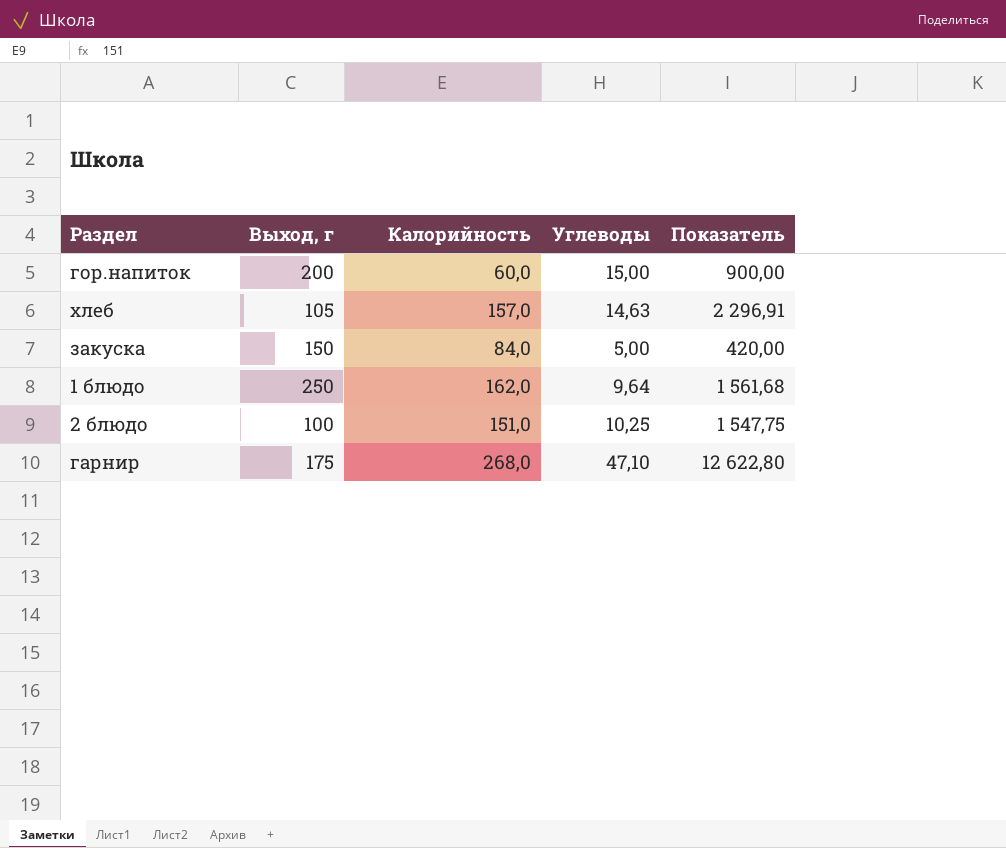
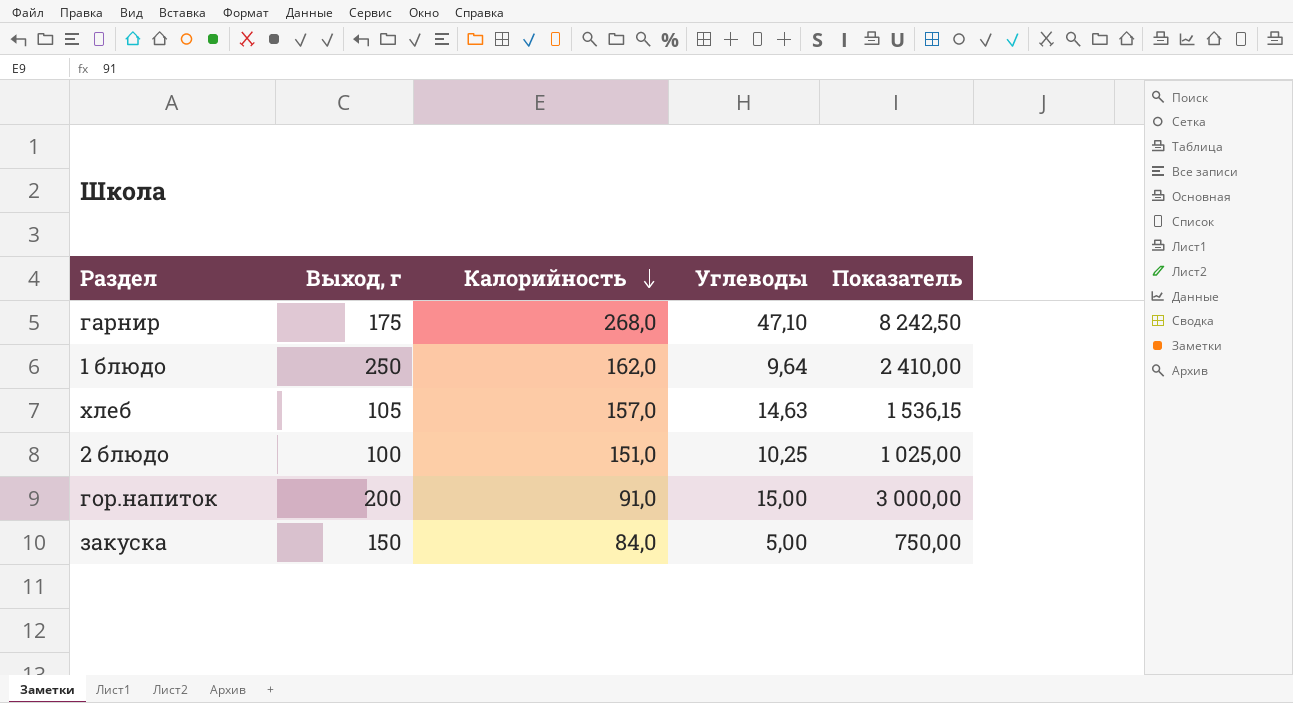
row order: none -> Калорийность descending
column Показатель | formula: [Калорийность] * [Углеводы] -> [Выход, г] * [Углеводы]
гор.напиток | Калорийность: 60,0 -> 91,0

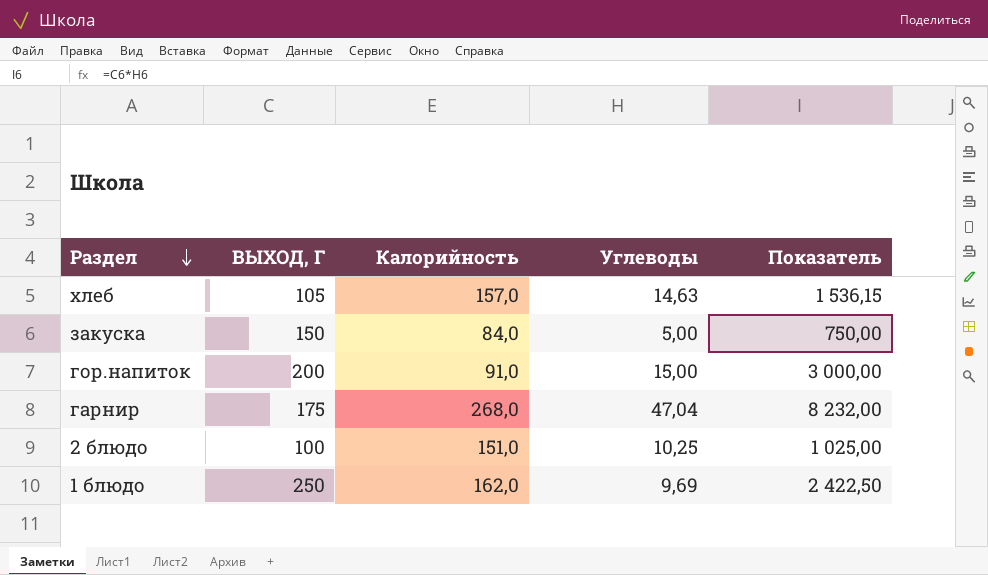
row order: Калорийность descending -> Раздел descending
column name: Выход, г -> ВЫХОД, Г
гарнир | Углеводы: 47,10 -> 47,04
гарнир | Показатель: 8 242,50 -> 8 232,00
1 блюдо | Углеводы: 9,64 -> 9,69
1 блюдо | Показатель: 2 410,00 -> 2 422,50

